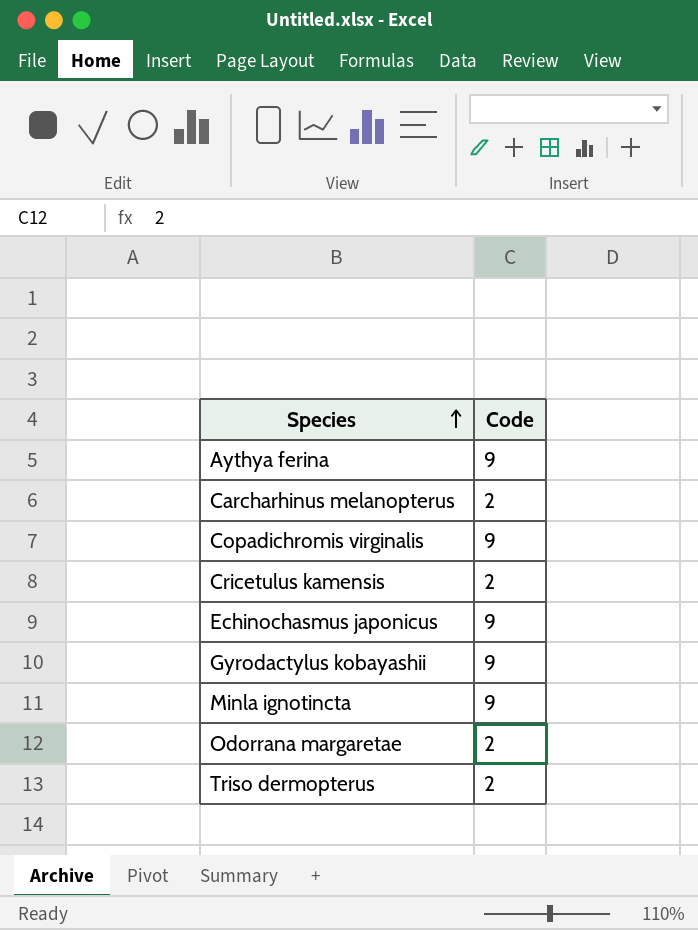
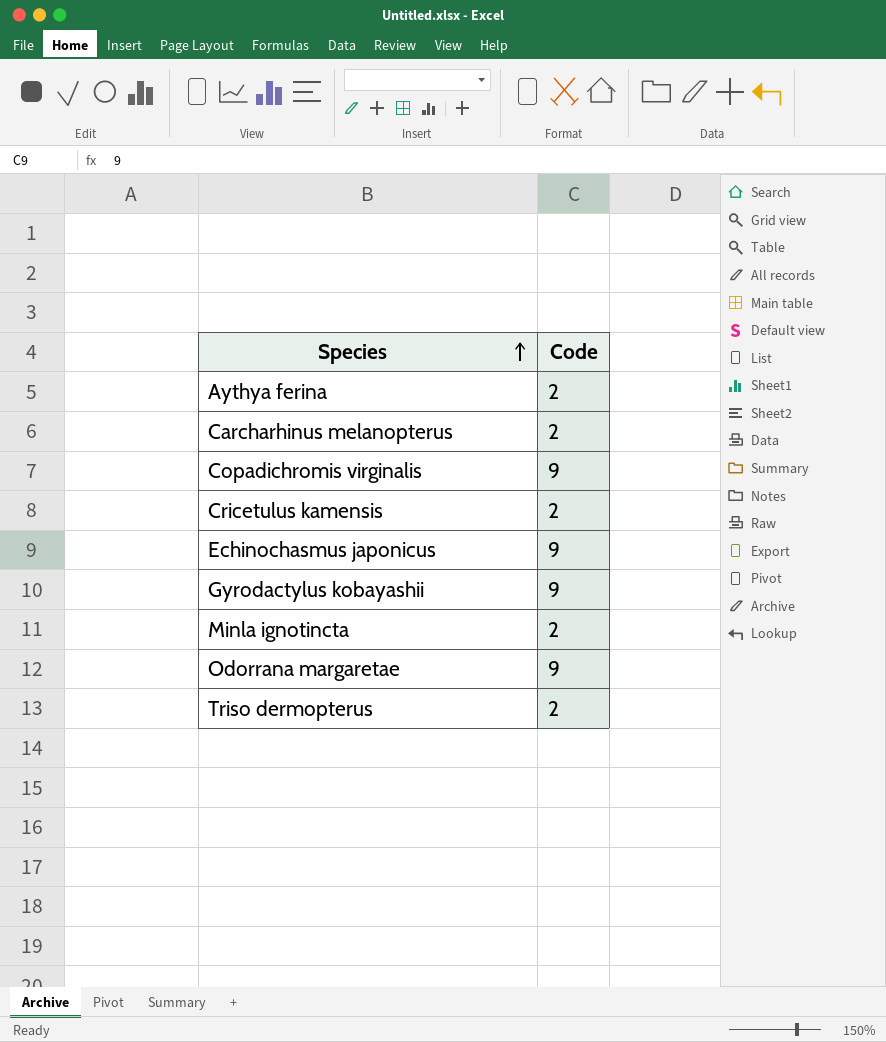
Aythya ferina | Code: 9 -> 2
Minla ignotincta | Code: 9 -> 2
Odorrana margaretae | Code: 2 -> 9

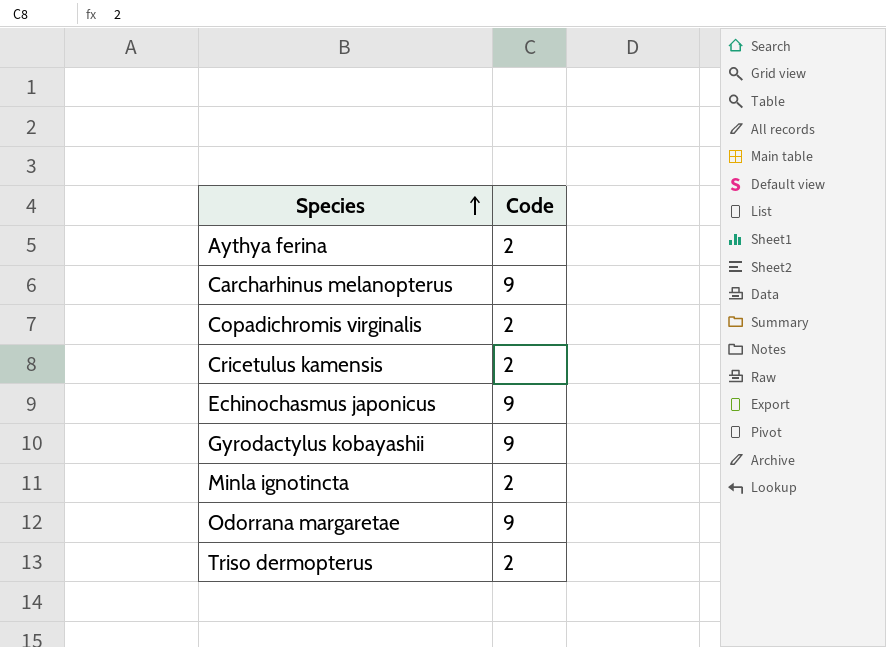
Carcharhinus melanopterus | Code: 2 -> 9
Copadichromis virginalis | Code: 9 -> 2

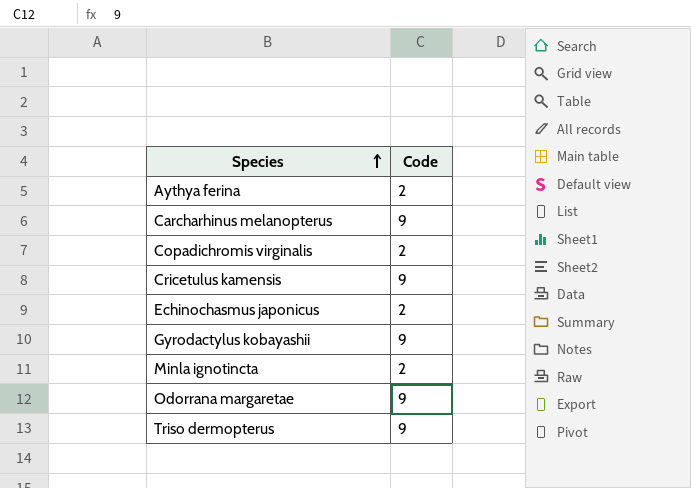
Cricetulus kamensis | Code: 2 -> 9
Echinochasmus japonicus | Code: 9 -> 2
Triso dermopterus | Code: 2 -> 9

